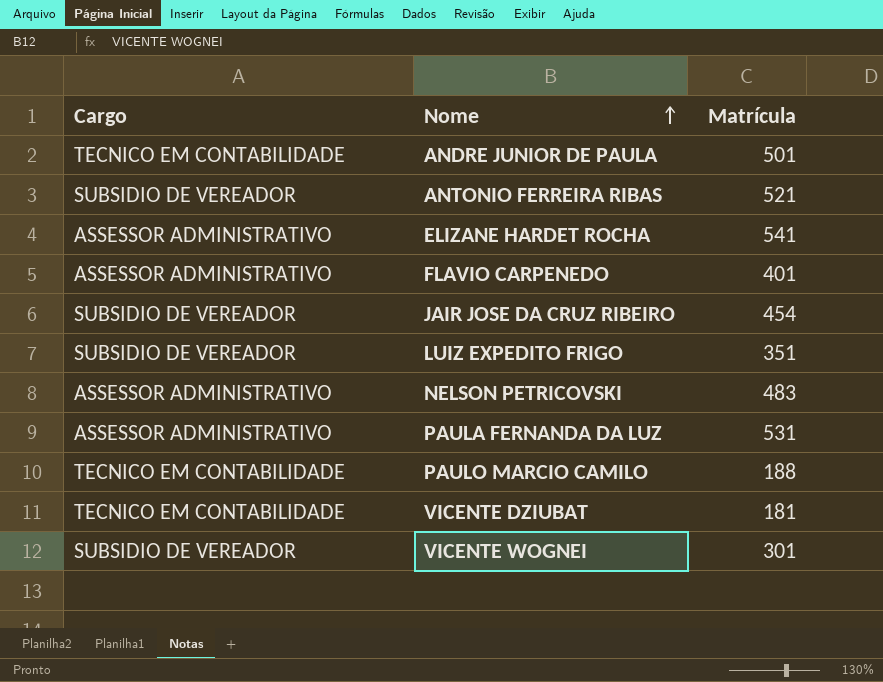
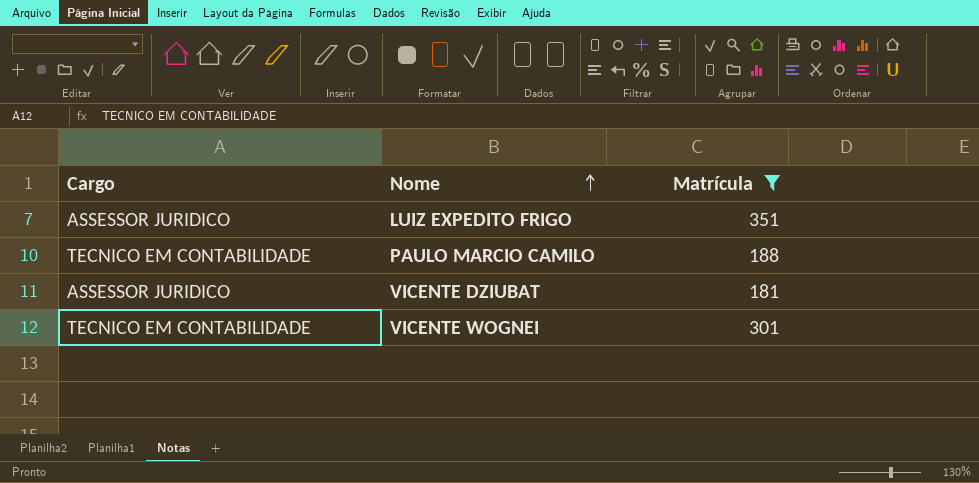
filter: none -> Matrícula <= 351
LUIZ EXPEDITO FRIGO | Cargo: SUBSIDIO DE VEREADOR -> ASSESSOR JURIDICO
VICENTE DZIUBAT | Cargo: TECNICO EM CONTABILIDADE -> ASSESSOR JURIDICO
VICENTE WOGNEI | Cargo: SUBSIDIO DE VEREADOR -> TECNICO EM CONTABILIDADE

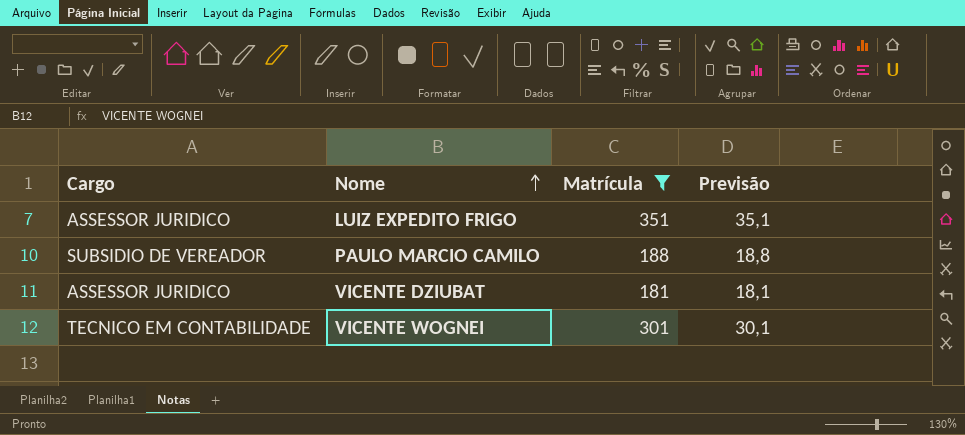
column Previsão | formula: none -> [Matrícula] * 0,1
PAULO MARCIO CAMILO | Cargo: TECNICO EM CONTABILIDADE -> SUBSIDIO DE VEREADOR

